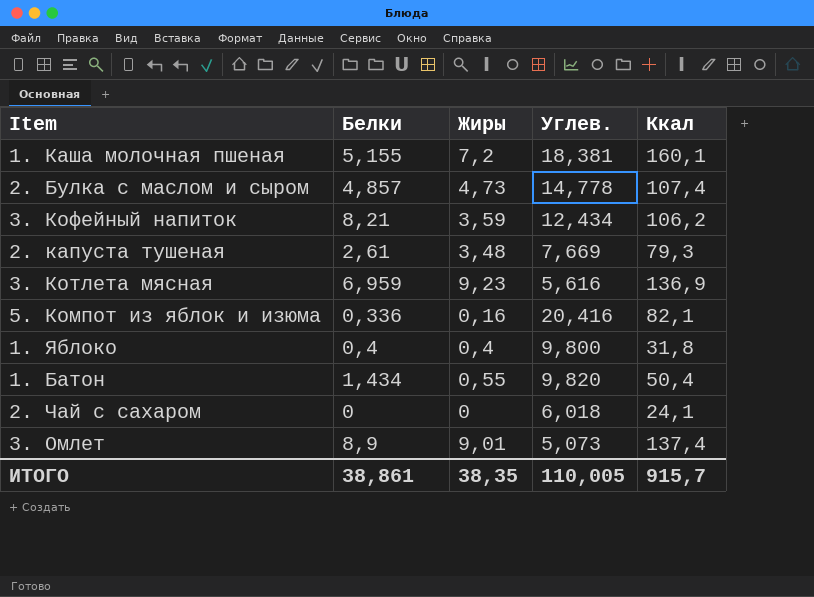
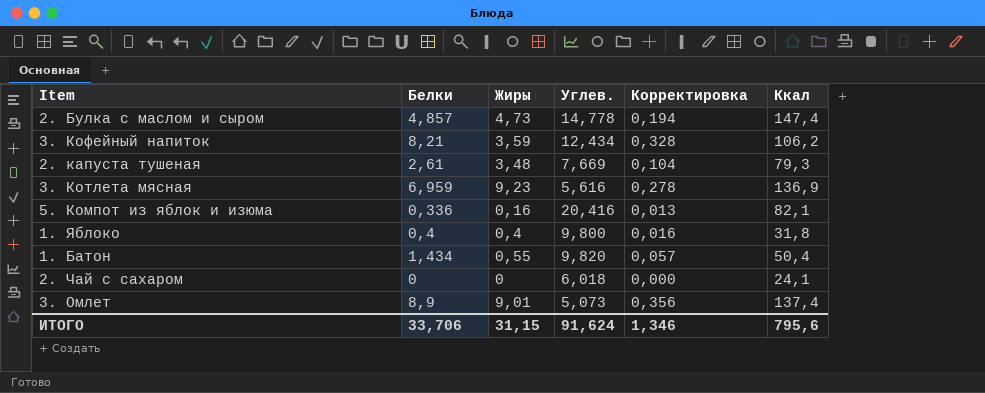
column Корректировка | formula: none -> [Белки] * 0,04
row 1. Каша молочная пшеная: 5,155 | 7,2 | 18,381 | 160,1 -> none
2. Булка с маслом и сыром | Ккал: 107,4 -> 147,4
ИТОГО | Белки: 38,861 -> 33,706
ИТОГО | Жиры: 38,35 -> 31,15
ИТОГО | Углев.: 110,005 -> 91,624
ИТОГО | Ккал: 915,7 -> 795,6

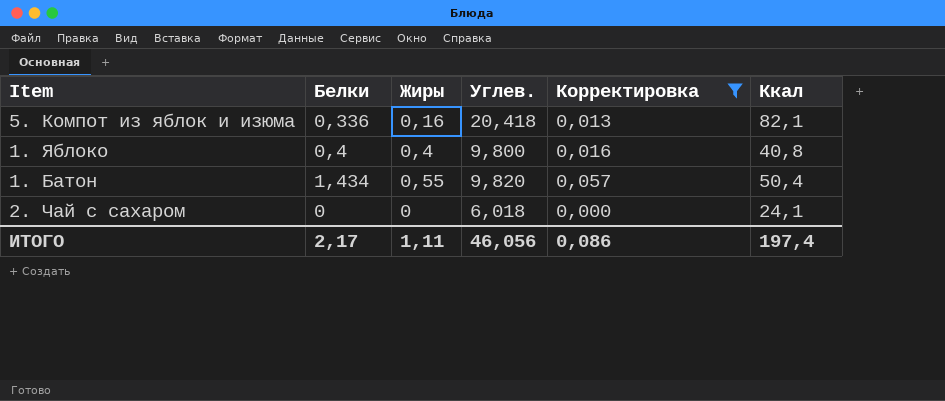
filter: none -> Корректировка <= 0,057
5. Компот из яблок и изюма | Углев.: 20,416 -> 20,418
1. Яблоко | Ккал: 31,8 -> 40,8
ИТОГО | Белки: 33,706 -> 2,17
ИТОГО | Жиры: 31,15 -> 1,11
ИТОГО | Углев.: 91,624 -> 46,056
ИТОГО | Корректировка: 1,346 -> 0,086
ИТОГО | Ккал: 795,6 -> 197,4

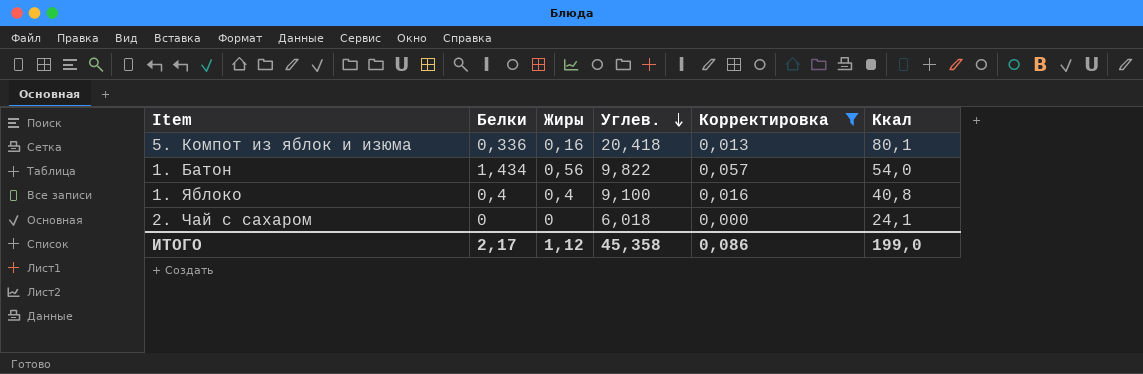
row order: none -> Углев. descending
5. Компот из яблок и изюма | Ккал: 82,1 -> 80,1
1. Батон | Жиры: 0,55 -> 0,56
1. Батон | Углев.: 9,820 -> 9,822
1. Батон | Ккал: 50,4 -> 54,0
1. Яблоко | Углев.: 9,800 -> 9,100
ИТОГО | Жиры: 1,11 -> 1,12
ИТОГО | Углев.: 46,056 -> 45,358
ИТОГО | Ккал: 197,4 -> 199,0

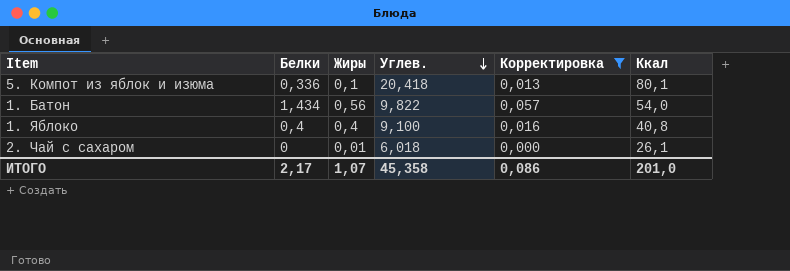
5. Компот из яблок и изюма | Жиры: 0,16 -> 0,1
2. Чай с сахаром | Жиры: 0 -> 0,01
2. Чай с сахаром | Ккал: 24,1 -> 26,1
ИТОГО | Жиры: 1,12 -> 1,07
ИТОГО | Ккал: 199,0 -> 201,0

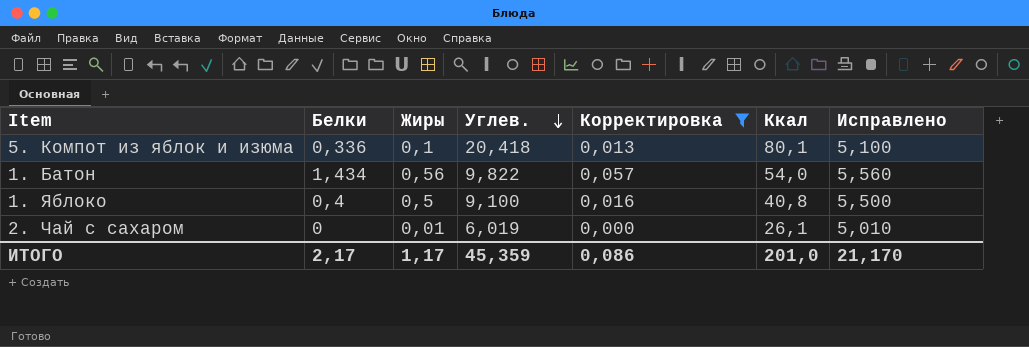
column Исправлено | formula: none -> [Жиры] + 5
1. Яблоко | Жиры: 0,4 -> 0,5
2. Чай с сахаром | Углев.: 6,018 -> 6,019
ИТОГО | Жиры: 1,07 -> 1,17
ИТОГО | Углев.: 45,358 -> 45,359

